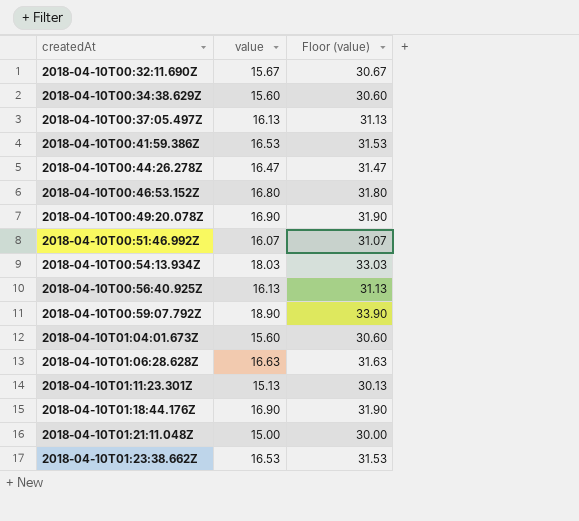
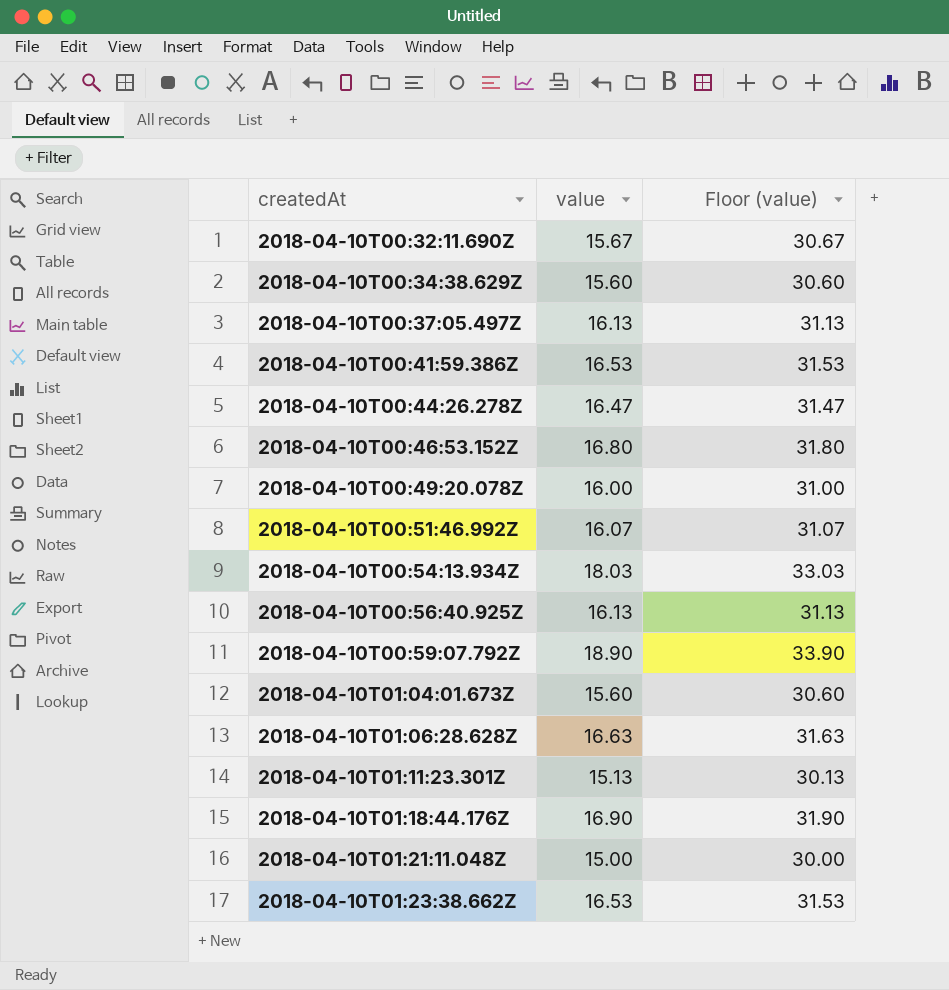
2018-04-10T00:49:20.078Z | value: 16.90 -> 16.00
2018-04-10T00:49:20.078Z | Floor (value): 31.90 -> 31.00

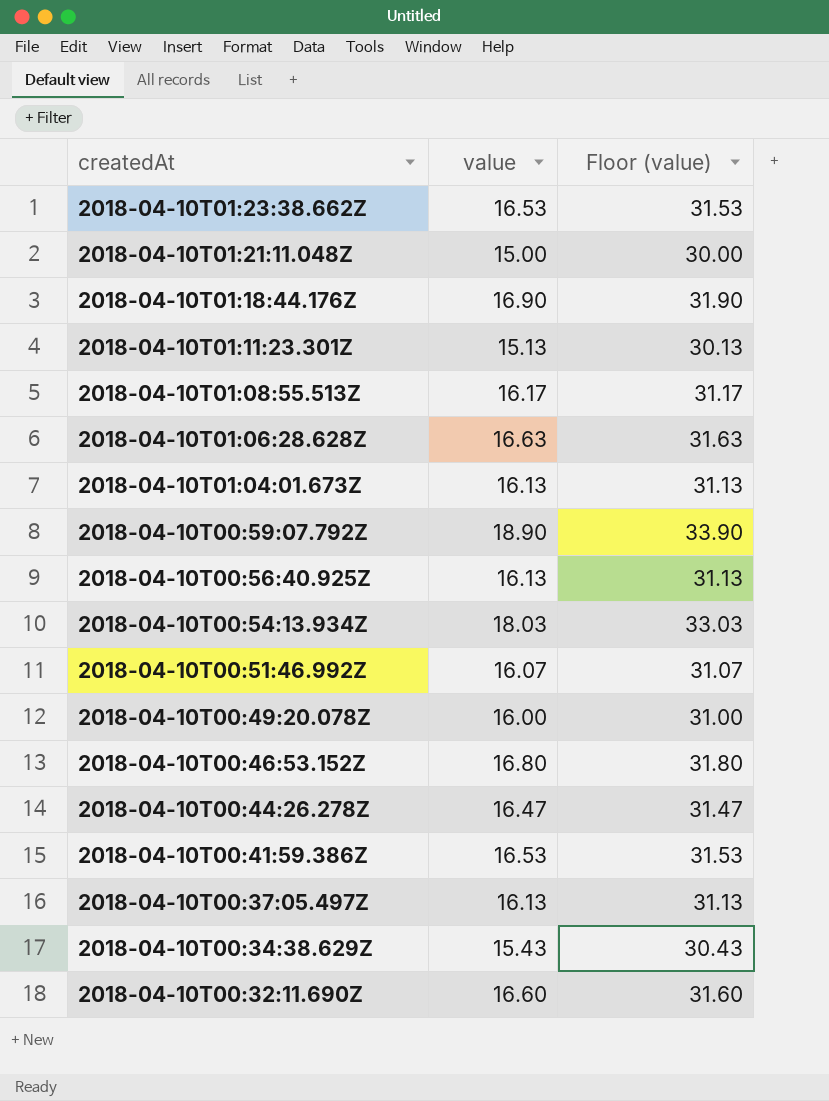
row order: createdAt ascending -> createdAt descending
row 2018-04-10T01:08:55.513Z: none -> 16.17 | 31.17
2018-04-10T01:04:01.673Z | value: 15.60 -> 16.13
2018-04-10T01:04:01.673Z | Floor (value): 30.60 -> 31.13
2018-04-10T00:34:38.629Z | value: 15.60 -> 15.43
2018-04-10T00:34:38.629Z | Floor (value): 30.60 -> 30.43
2018-04-10T00:32:11.690Z | value: 15.67 -> 16.60
2018-04-10T00:32:11.690Z | Floor (value): 30.67 -> 31.60

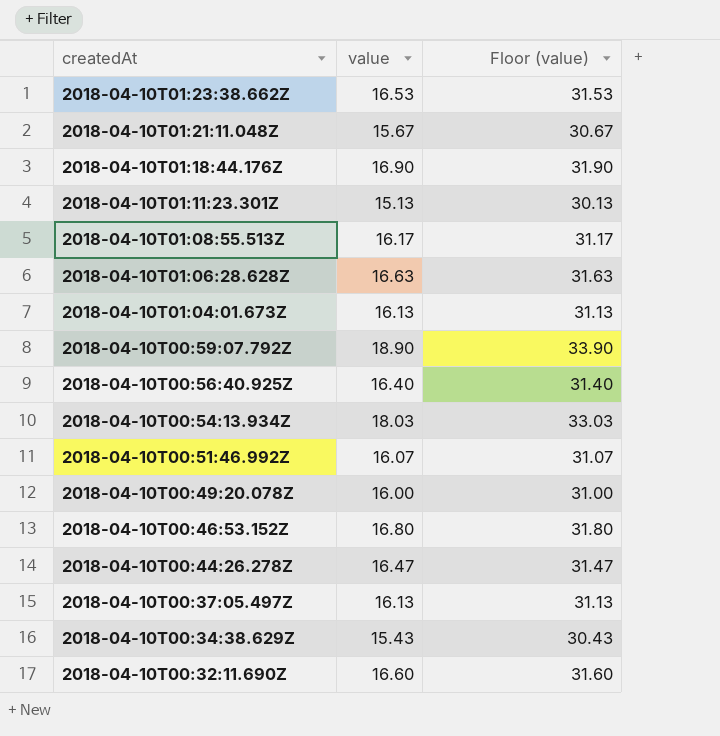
row 2018-04-10T00:41:59.386Z: 16.53 | 31.53 -> none
2018-04-10T01:21:11.048Z | value: 15.00 -> 15.67
2018-04-10T01:21:11.048Z | Floor (value): 30.00 -> 30.67
2018-04-10T00:56:40.925Z | value: 16.13 -> 16.40
2018-04-10T00:56:40.925Z | Floor (value): 31.13 -> 31.40

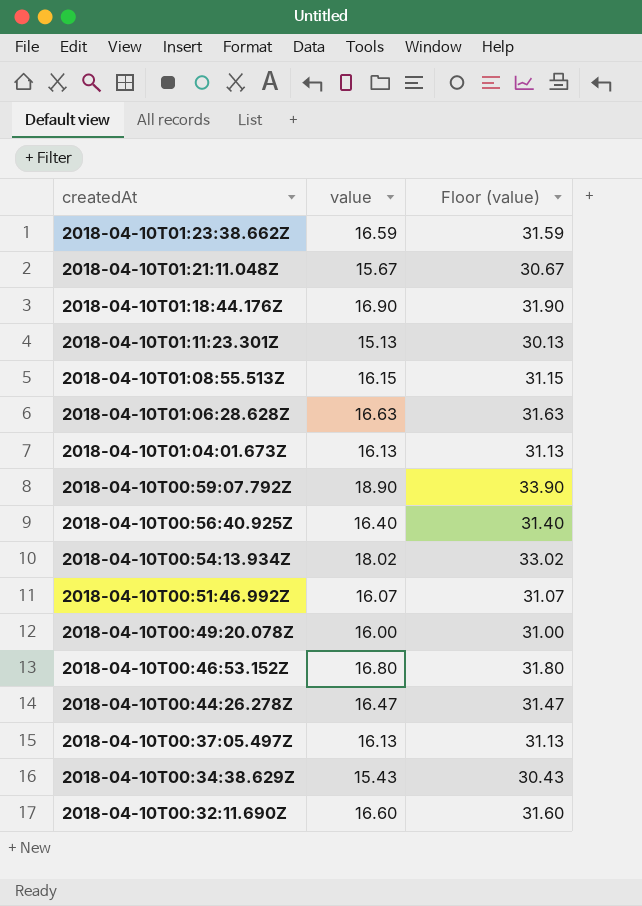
2018-04-10T01:23:38.662Z | value: 16.53 -> 16.59
2018-04-10T01:23:38.662Z | Floor (value): 31.53 -> 31.59
2018-04-10T01:08:55.513Z | value: 16.17 -> 16.15
2018-04-10T01:08:55.513Z | Floor (value): 31.17 -> 31.15
2018-04-10T00:54:13.934Z | value: 18.03 -> 18.02
2018-04-10T00:54:13.934Z | Floor (value): 33.03 -> 33.02

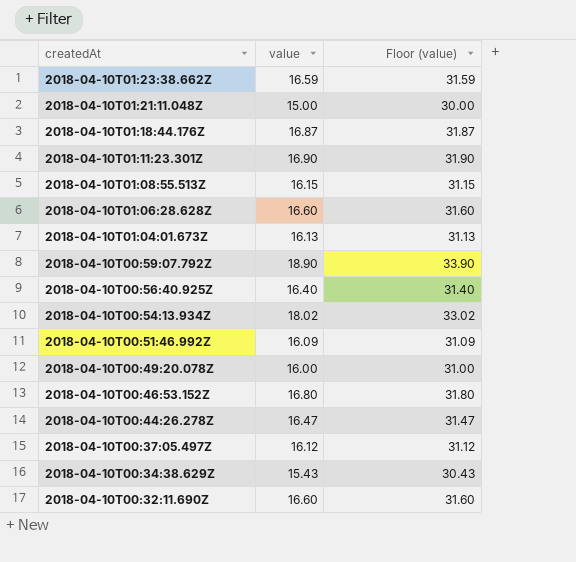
2018-04-10T01:21:11.048Z | value: 15.67 -> 15.00
2018-04-10T01:21:11.048Z | Floor (value): 30.67 -> 30.00
2018-04-10T01:18:44.176Z | value: 16.90 -> 16.87
2018-04-10T01:18:44.176Z | Floor (value): 31.90 -> 31.87
2018-04-10T01:11:23.301Z | value: 15.13 -> 16.90
2018-04-10T01:11:23.301Z | Floor (value): 30.13 -> 31.90
2018-04-10T01:06:28.628Z | value: 16.63 -> 16.60
2018-04-10T01:06:28.628Z | Floor (value): 31.63 -> 31.60
2018-04-10T00:51:46.992Z | value: 16.07 -> 16.09
2018-04-10T00:51:46.992Z | Floor (value): 31.07 -> 31.09
2018-04-10T00:37:05.497Z | value: 16.13 -> 16.12
2018-04-10T00:37:05.497Z | Floor (value): 31.13 -> 31.12

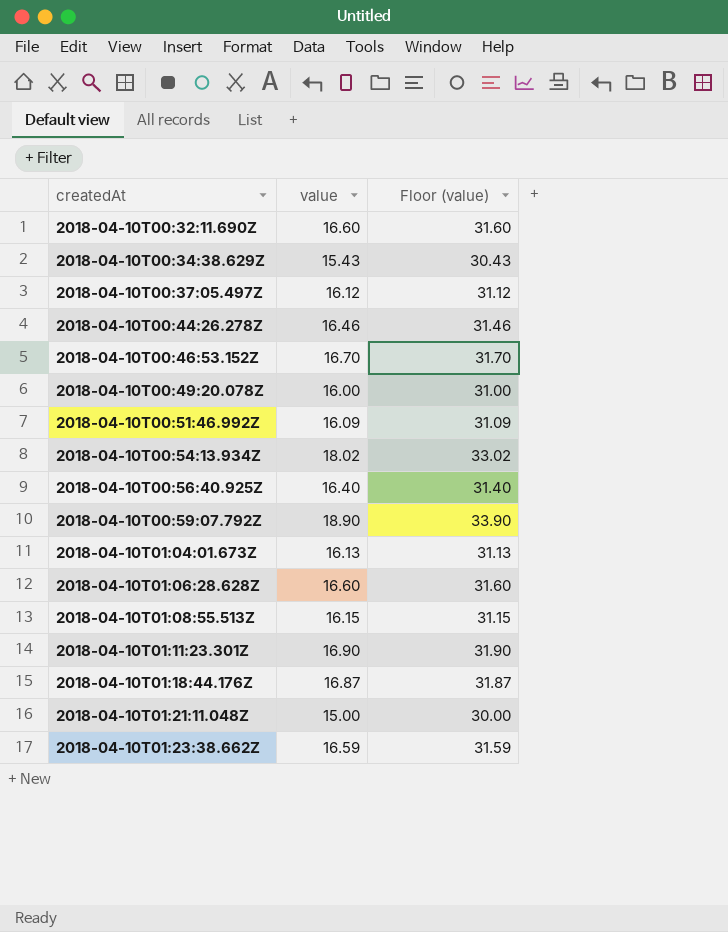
row order: createdAt descending -> createdAt ascending
2018-04-10T00:44:26.278Z | value: 16.47 -> 16.46
2018-04-10T00:44:26.278Z | Floor (value): 31.47 -> 31.46
2018-04-10T00:46:53.152Z | value: 16.80 -> 16.70
2018-04-10T00:46:53.152Z | Floor (value): 31.80 -> 31.70

